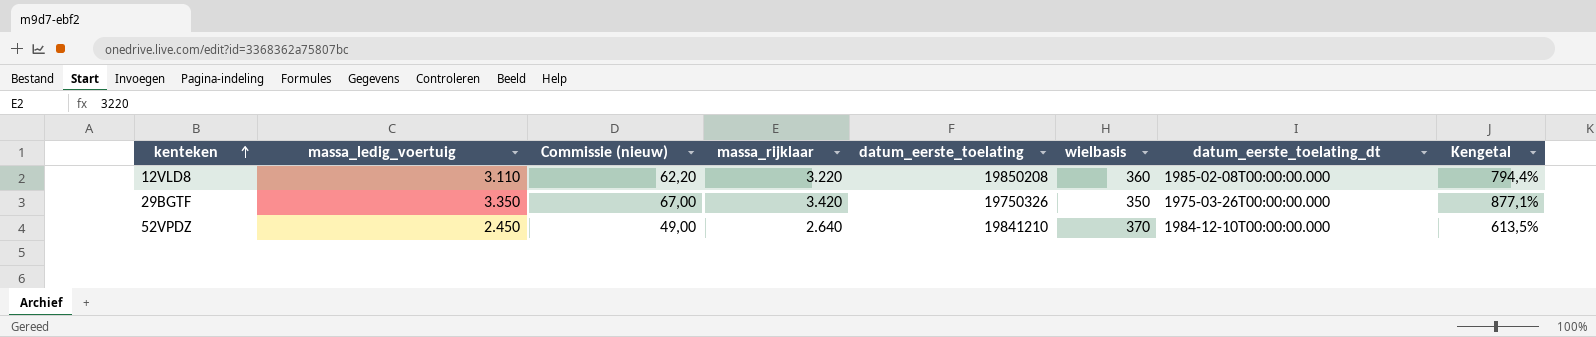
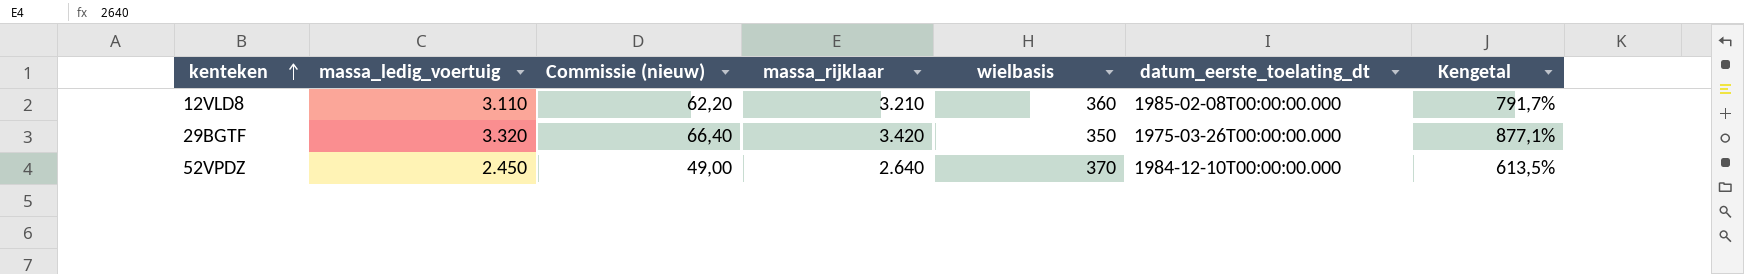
column datum_eerste_toelating | position: 5 -> none
12VLD8 | massa_rijklaar: 3.220 -> 3.210
12VLD8 | Kengetal: 794,4% -> 791,7%
29BGTF | massa_ledig_voertuig: 3.350 -> 3.320
29BGTF | Commissie (nieuw): 67,00 -> 66,40

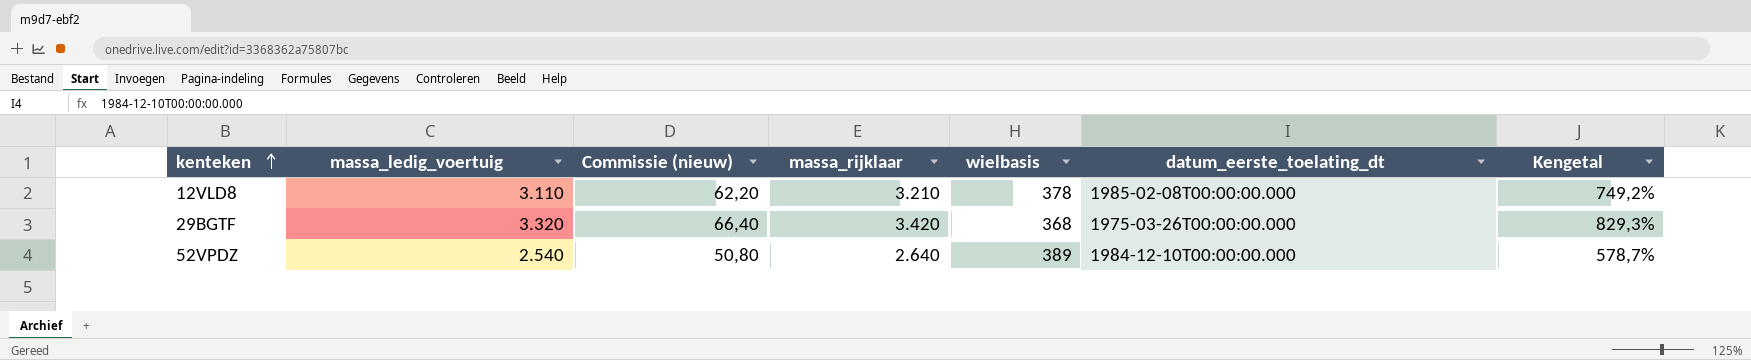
12VLD8 | wielbasis: 360 -> 378
12VLD8 | Kengetal: 791,7% -> 749,2%
29BGTF | wielbasis: 350 -> 368
29BGTF | Kengetal: 877,1% -> 829,3%
52VPDZ | massa_ledig_voertuig: 2.450 -> 2.540
52VPDZ | Commissie (nieuw): 49,00 -> 50,80
52VPDZ | wielbasis: 370 -> 389
52VPDZ | Kengetal: 613,5% -> 578,7%

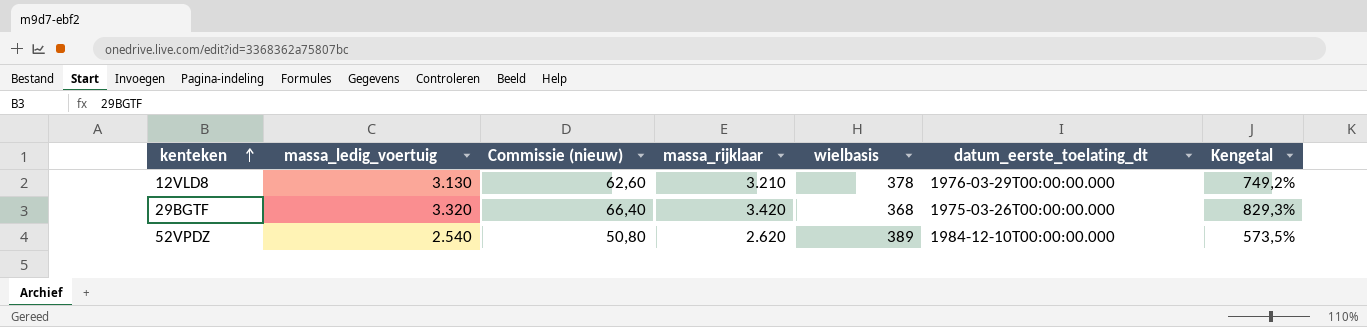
12VLD8 | massa_ledig_voertuig: 3.110 -> 3.130
12VLD8 | Commissie (nieuw): 62,20 -> 62,60
12VLD8 | datum_eerste_toelating_dt: 1985-02-08T00:00:00.000 -> 1976-03-29T00:00:00.000
52VPDZ | massa_rijklaar: 2.640 -> 2.620
52VPDZ | Kengetal: 578,7% -> 573,5%

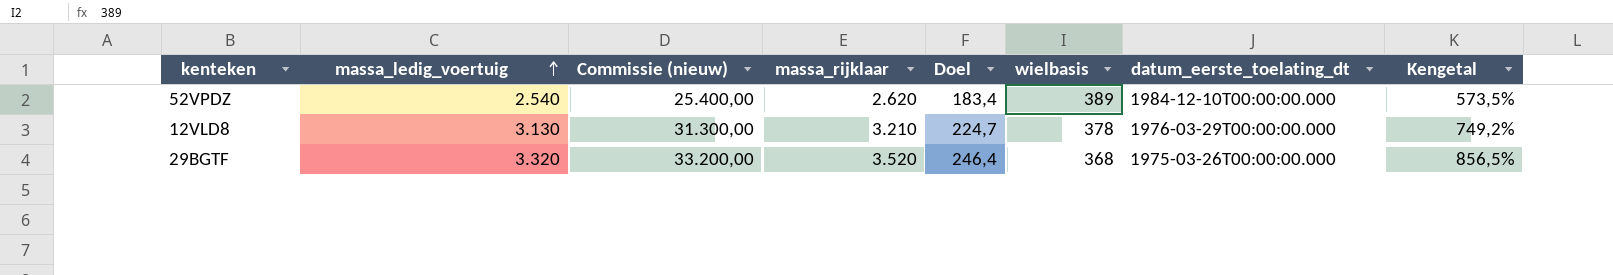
row order: kenteken ascending -> massa_ledig_voertuig ascending
column Commissie (nieuw) | formula: [massa_ledig_voertuig] * 0,02 -> [massa_ledig_voertuig] * 10
column Doel | formula: none -> [massa_rijklaar] * 0,07
29BGTF | massa_rijklaar: 3.420 -> 3.520
29BGTF | Kengetal: 829,3% -> 856,5%

